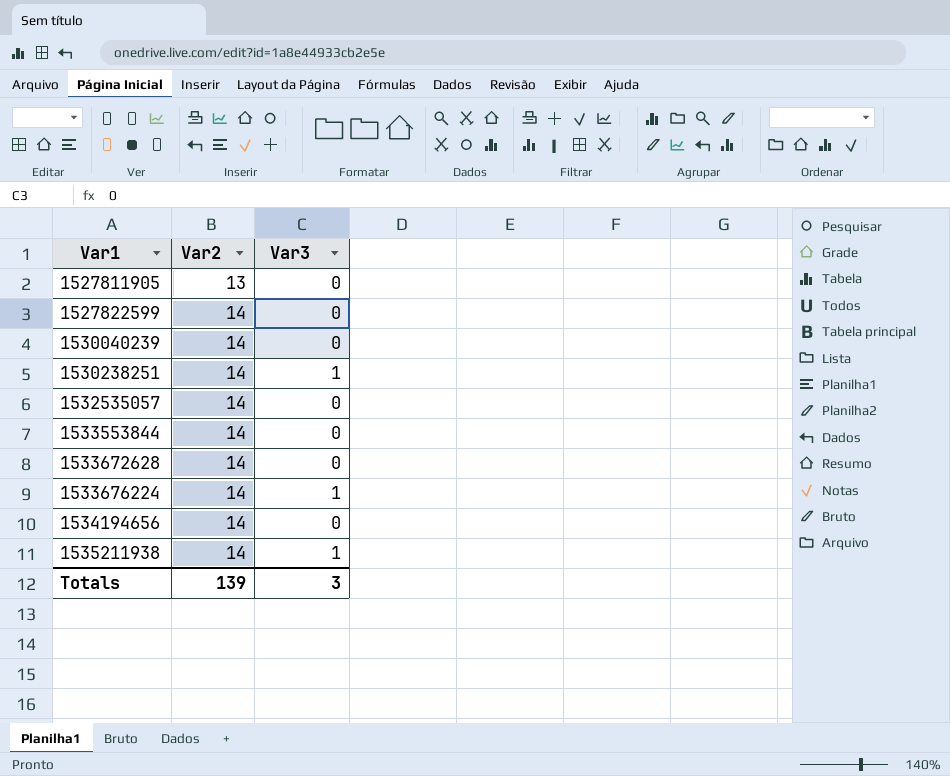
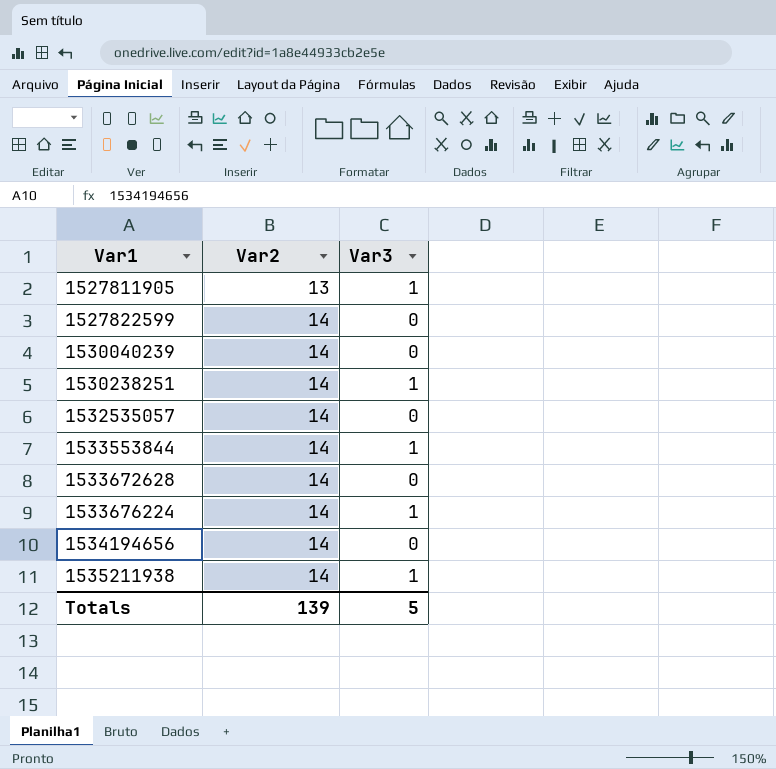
1527811905 | Var3: 0 -> 1
1533553844 | Var3: 0 -> 1
Totals | Var3: 3 -> 5

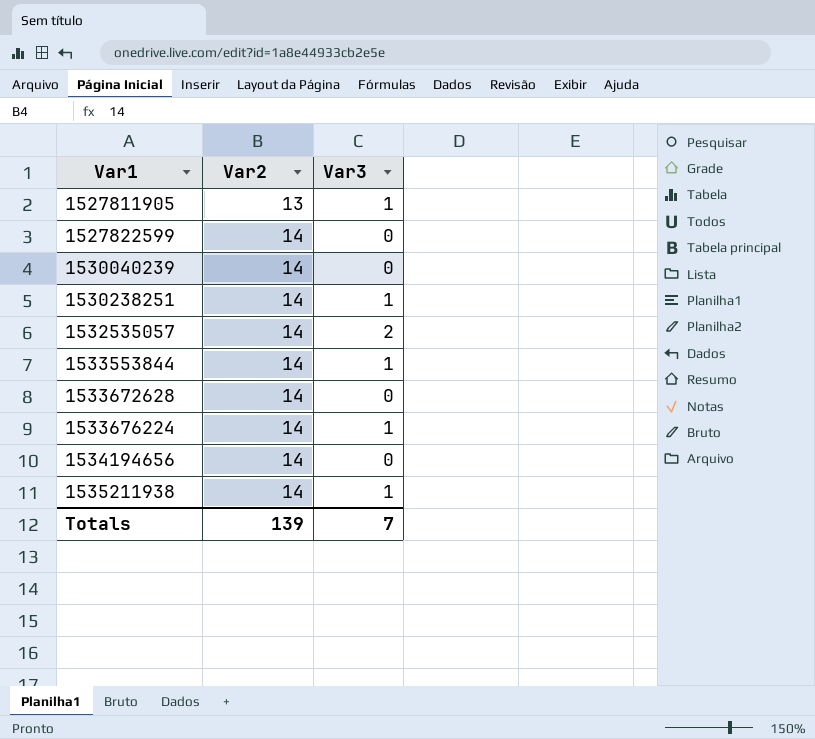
1532535057 | Var3: 0 -> 2
Totals | Var3: 5 -> 7

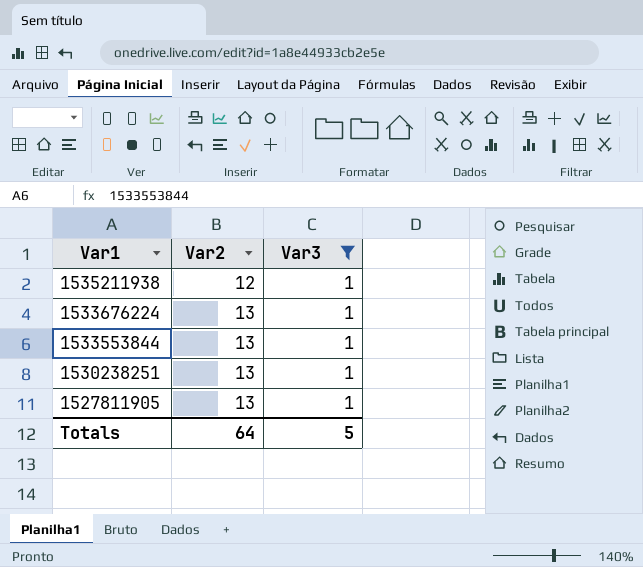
filter: none -> Var3 = 1
row order: Var1 ascending -> Var1 descending
1535211938 | Var2: 14 -> 12
1533676224 | Var2: 14 -> 13
1533553844 | Var2: 14 -> 13
1530238251 | Var2: 14 -> 13
Totals | Var2: 139 -> 64
Totals | Var3: 7 -> 5

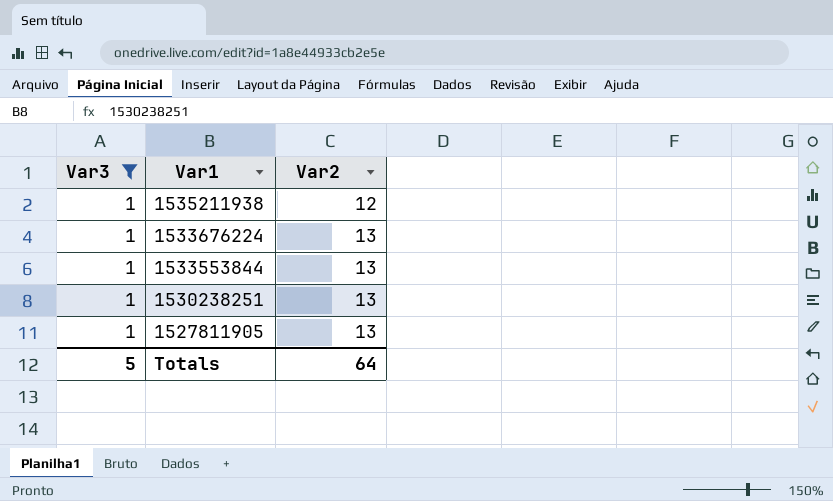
column Var3 | position: 3 -> 1

